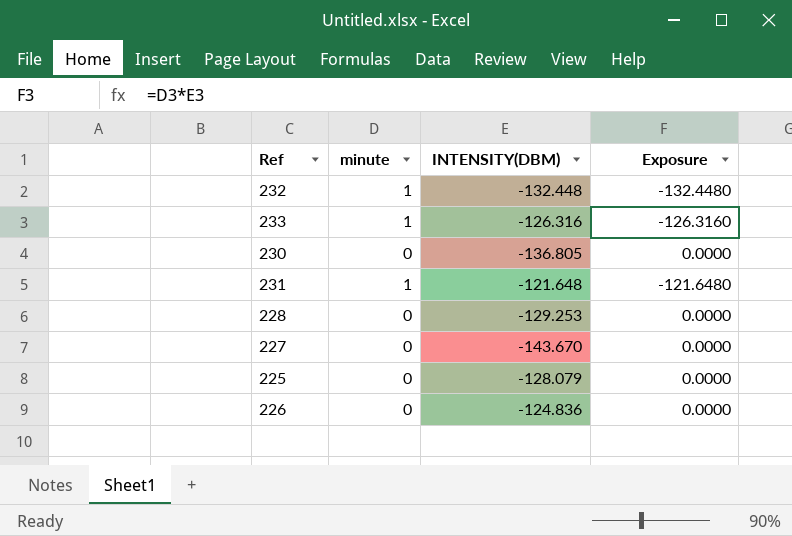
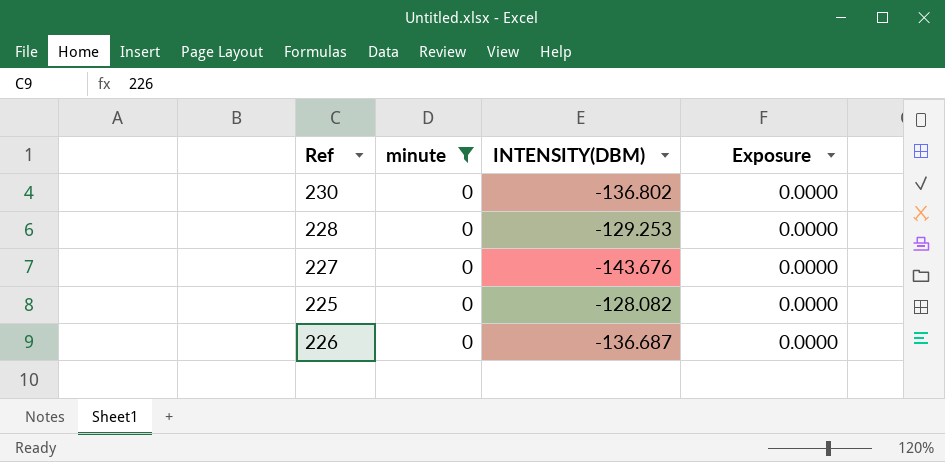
filter: none -> minute = 0
230 | INTENSITY(DBM): -136.805 -> -136.802
227 | INTENSITY(DBM): -143.670 -> -143.676
225 | INTENSITY(DBM): -128.079 -> -128.082
226 | INTENSITY(DBM): -124.836 -> -136.687

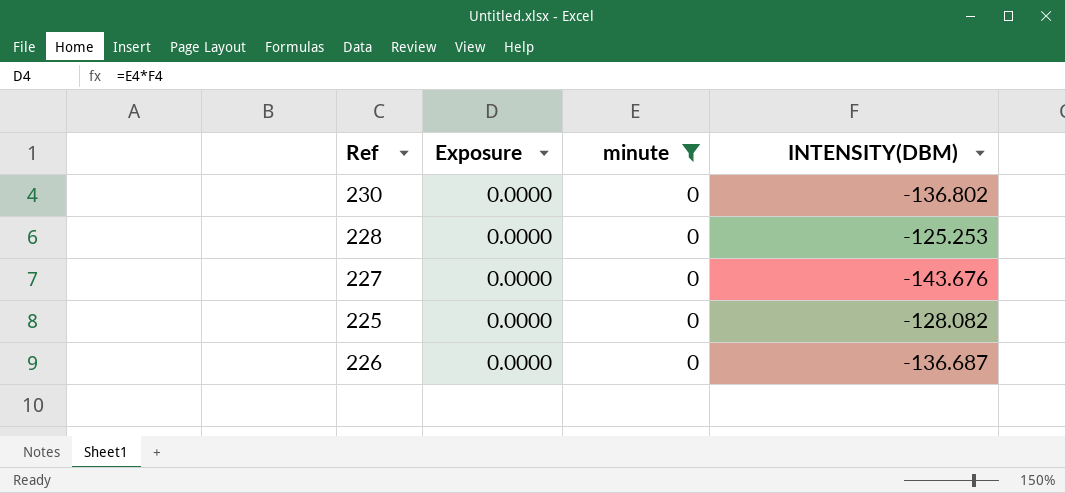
column Exposure | position: 4 -> 2
228 | INTENSITY(DBM): -129.253 -> -125.253

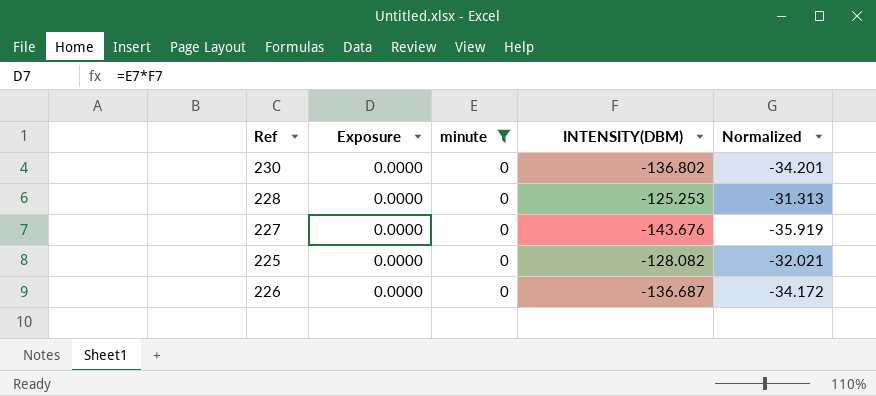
column Normalized | formula: none -> [INTENSITY(DBM)] * 0.25

